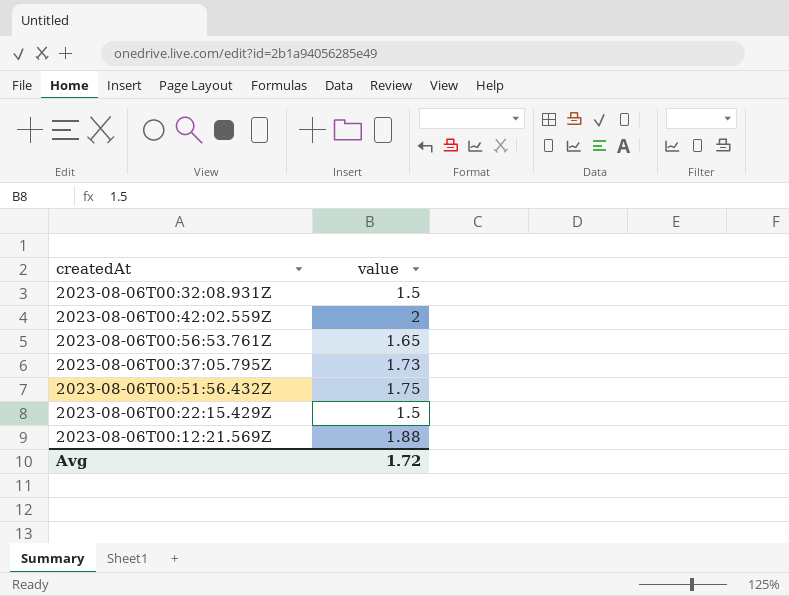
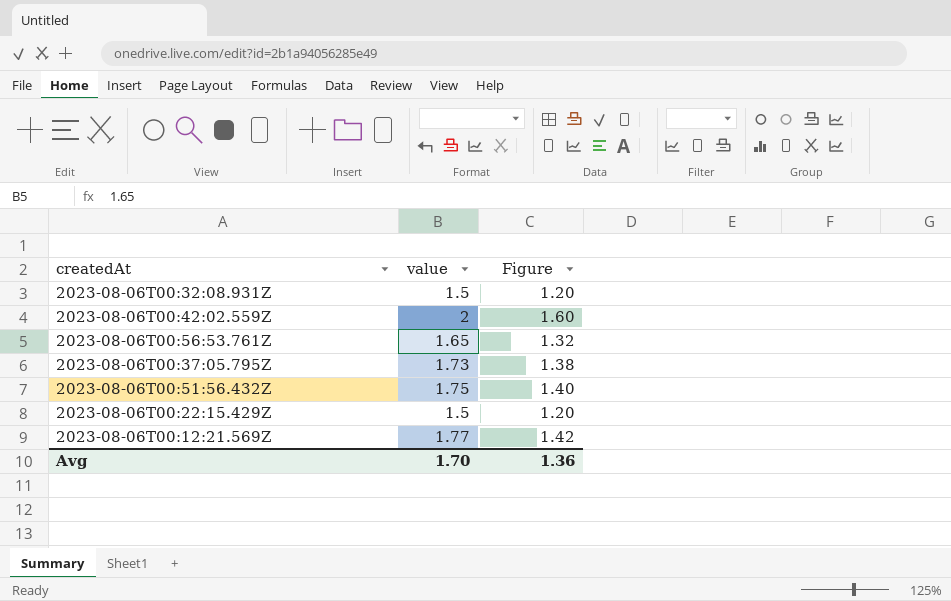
column Figure | formula: none -> [value] * 0.8
2023-08-06T00:12:21.569Z | value: 1.88 -> 1.77
Avg | value: 1.72 -> 1.70

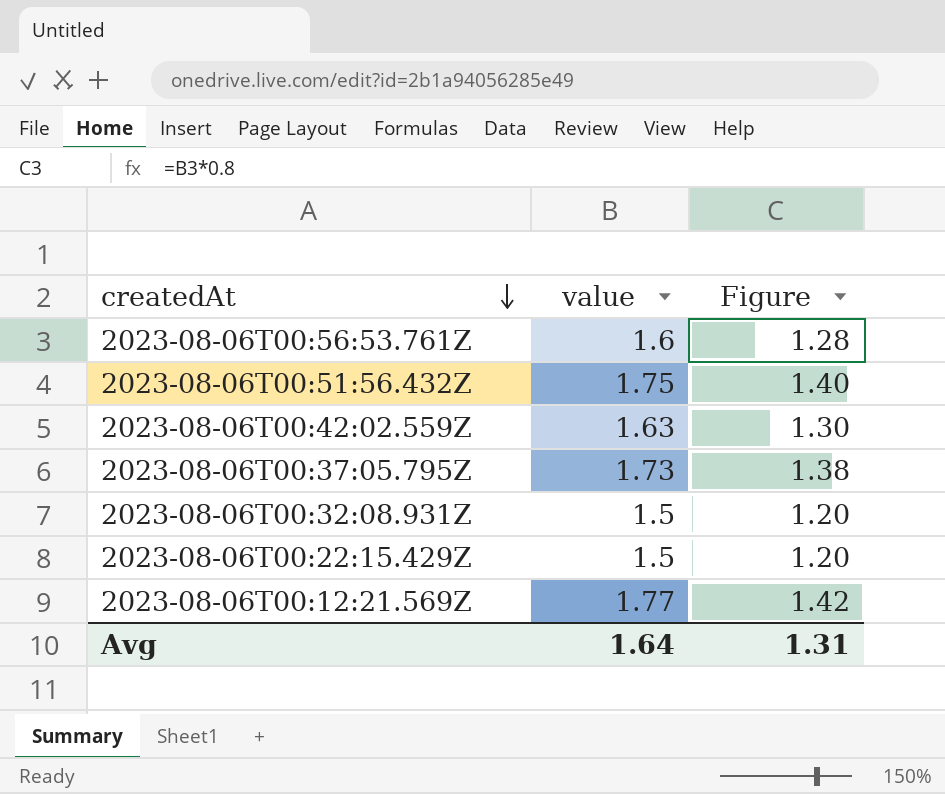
row order: none -> createdAt descending
2023-08-06T00:56:53.761Z | value: 1.65 -> 1.6
2023-08-06T00:56:53.761Z | Figure: 1.32 -> 1.28
2023-08-06T00:42:02.559Z | value: 2 -> 1.63
2023-08-06T00:42:02.559Z | Figure: 1.60 -> 1.30
Avg | value: 1.70 -> 1.64
Avg | Figure: 1.36 -> 1.31

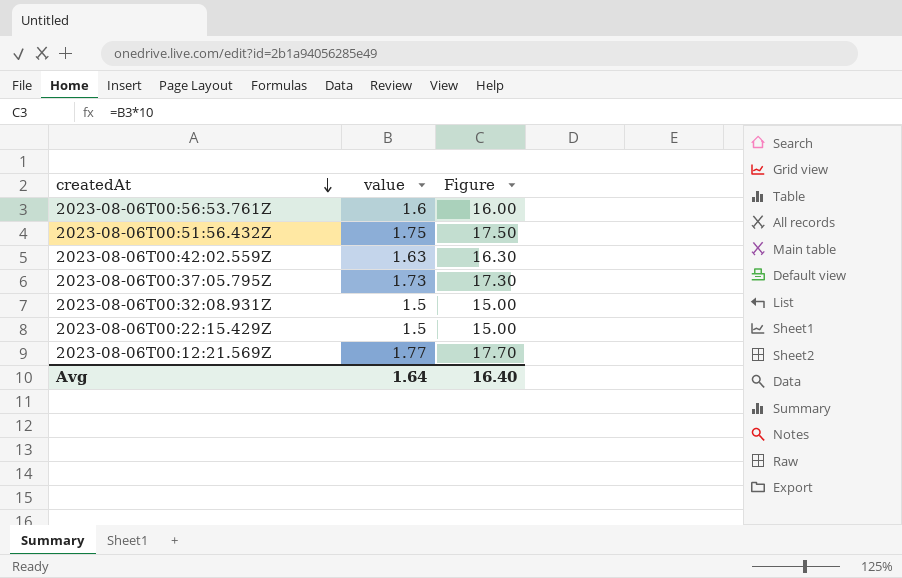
column Figure | formula: [value] * 0.8 -> [value] * 10
Avg | Figure: 1.31 -> 16.40

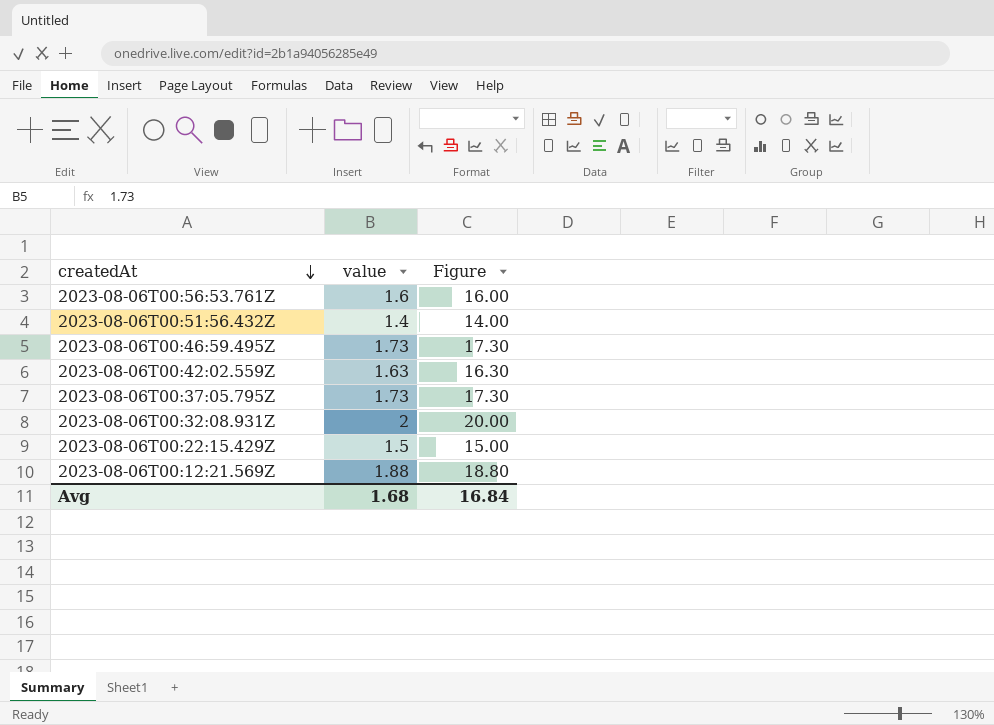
2023-08-06T00:51:56.432Z | value: 1.75 -> 1.4
2023-08-06T00:51:56.432Z | Figure: 17.50 -> 14.00
row 2023-08-06T00:46:59.495Z: none -> 1.73 | 17.30
2023-08-06T00:32:08.931Z | value: 1.5 -> 2
2023-08-06T00:32:08.931Z | Figure: 15.00 -> 20.00
2023-08-06T00:12:21.569Z | value: 1.77 -> 1.88
2023-08-06T00:12:21.569Z | Figure: 17.70 -> 18.80
Avg | value: 1.64 -> 1.68
Avg | Figure: 16.40 -> 16.84

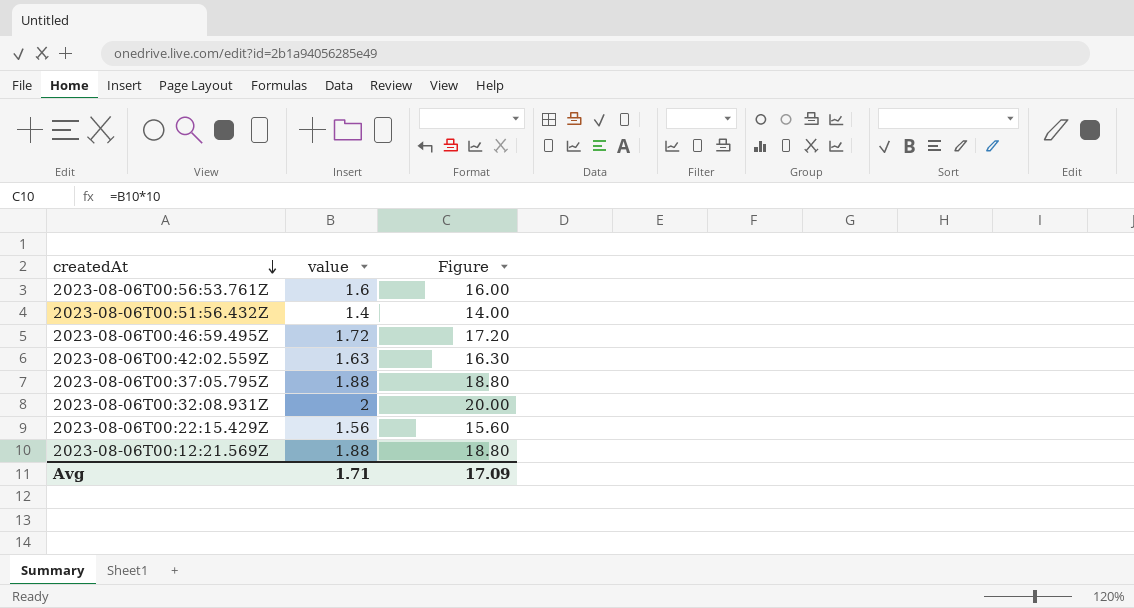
2023-08-06T00:46:59.495Z | value: 1.73 -> 1.72
2023-08-06T00:46:59.495Z | Figure: 17.30 -> 17.20
2023-08-06T00:37:05.795Z | value: 1.73 -> 1.88
2023-08-06T00:37:05.795Z | Figure: 17.30 -> 18.80
2023-08-06T00:22:15.429Z | value: 1.5 -> 1.56
2023-08-06T00:22:15.429Z | Figure: 15.00 -> 15.60
Avg | value: 1.68 -> 1.71
Avg | Figure: 16.84 -> 17.09

